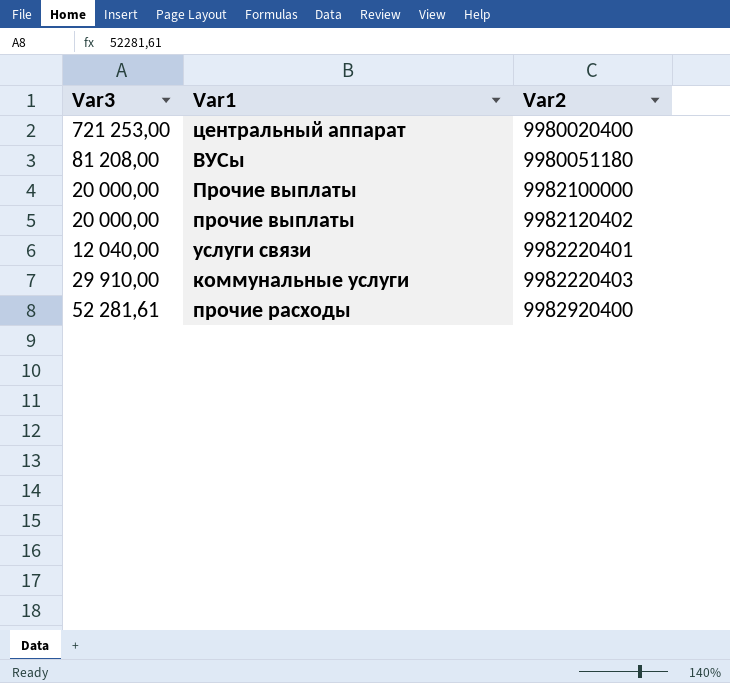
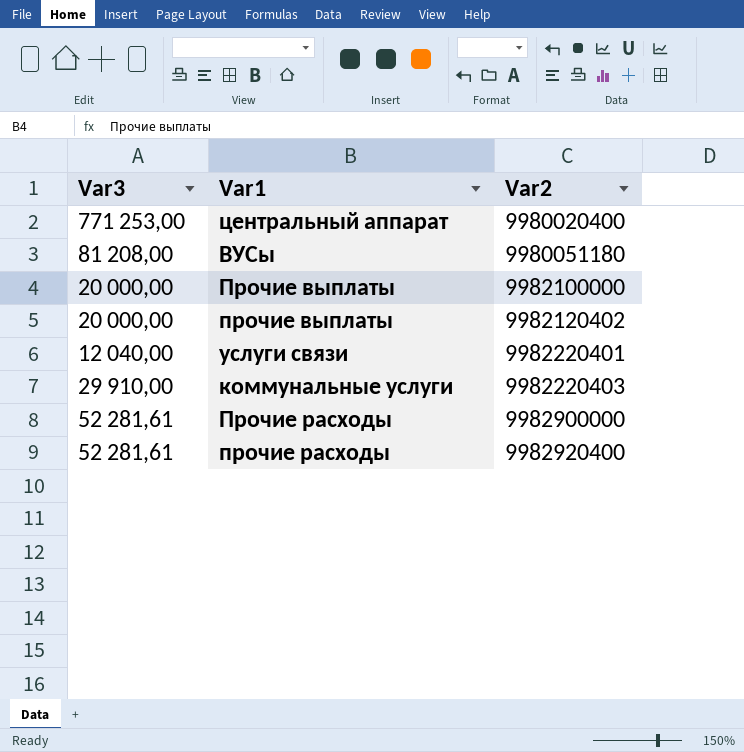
центральный аппарат | Var3: 721 253,00 -> 771 253,00
row Прочие расходы: none -> 52 281,61 | 9982900000

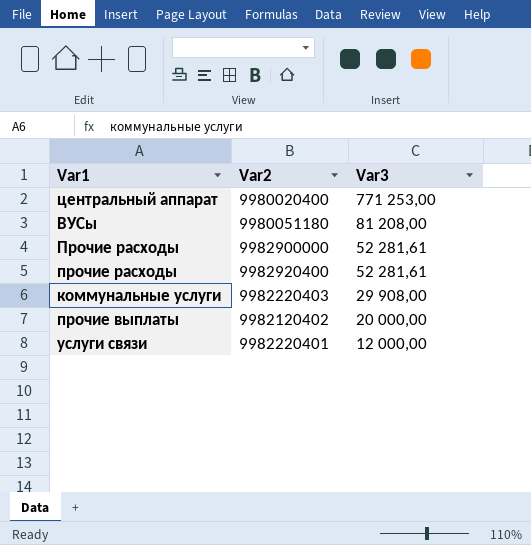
row order: Var2 ascending -> Var3 descending
column Var3 | position: 1 -> 3
row Прочие выплаты: 20 000,00 | 9982100000 -> none
коммунальные услуги | Var3: 29 910,00 -> 29 908,00
услуги связи | Var3: 12 040,00 -> 12 000,00

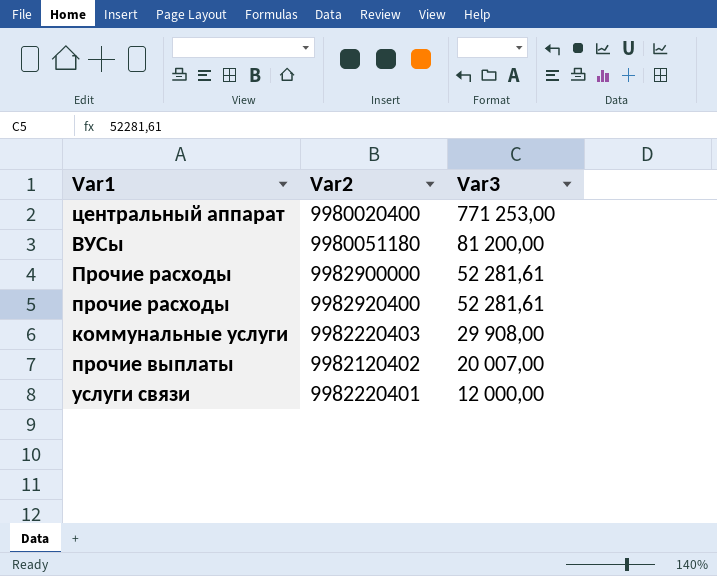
ВУСы | Var3: 81 208,00 -> 81 200,00
прочие выплаты | Var3: 20 000,00 -> 20 007,00

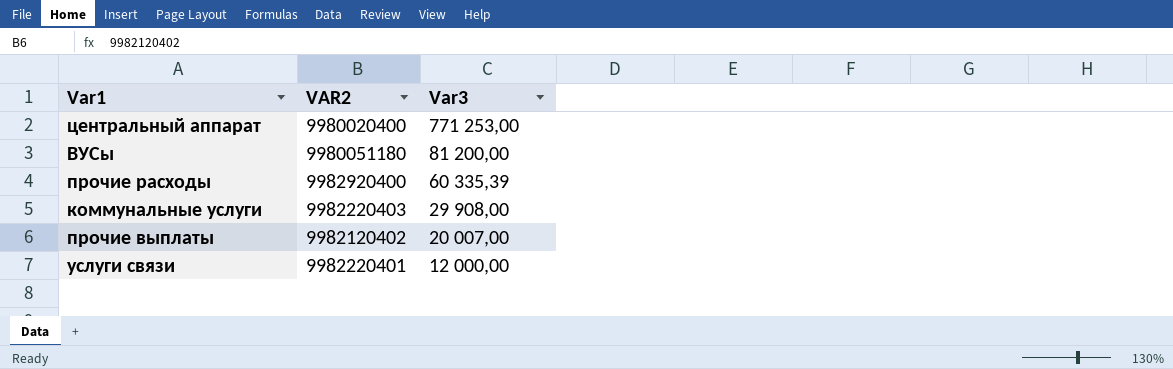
column name: Var2 -> VAR2
row Прочие расходы: 9982900000 | 52 281,61 -> none
прочие расходы | Var3: 52 281,61 -> 60 335,39

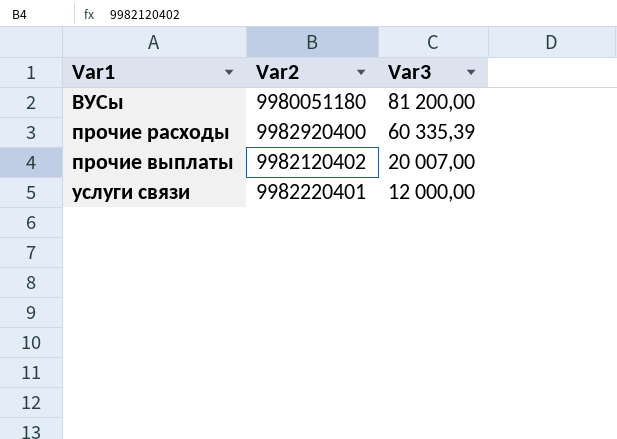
column name: VAR2 -> Var2
row центральный аппарат: 9980020400 | 771 253,00 -> none
row коммунальные услуги: 9982220403 | 29 908,00 -> none

